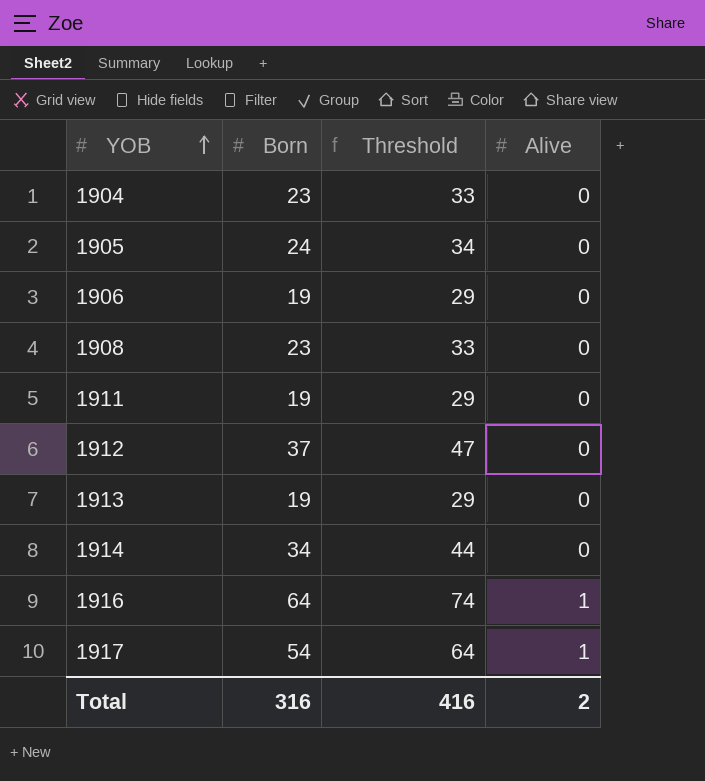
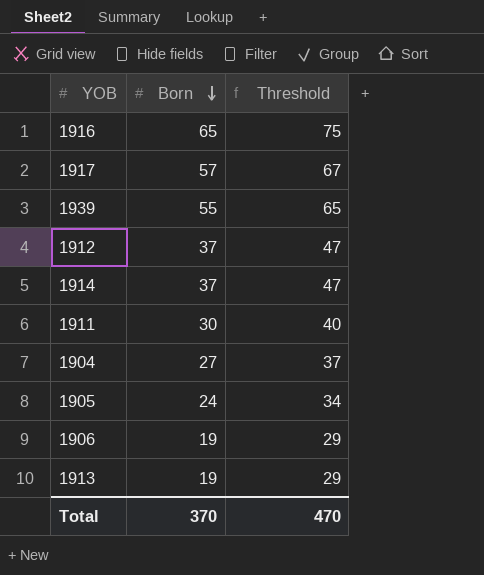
row order: YOB ascending -> Born descending
column Alive | position: 4 -> none
row 1908: 23 | 33 | 0 -> none
1916 | Born: 64 -> 65
1916 | Threshold: 74 -> 75
1917 | Born: 54 -> 57
1917 | Threshold: 64 -> 67
row 1939: none -> 55 | 65
1914 | Born: 34 -> 37
1914 | Threshold: 44 -> 47
1911 | Born: 19 -> 30
1911 | Threshold: 29 -> 40
1904 | Born: 23 -> 27
1904 | Threshold: 33 -> 37
Total | Born: 316 -> 370
Total | Threshold: 416 -> 470

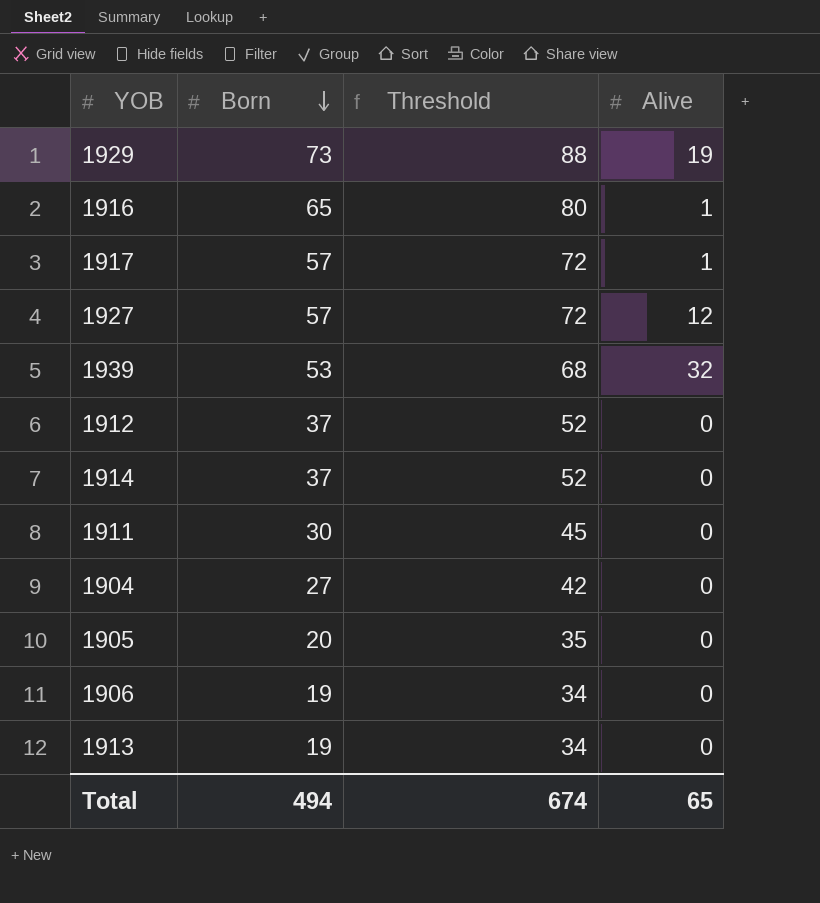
column Threshold | formula: [Born] + 10 -> [Born] + 15
column Alive | position: none -> 4
row 1929: none -> 73 | 88 | 19
row 1927: none -> 57 | 72 | 12
1939 | Born: 55 -> 53
1905 | Born: 24 -> 20
Total | Born: 370 -> 494
Total | Threshold: 470 -> 674

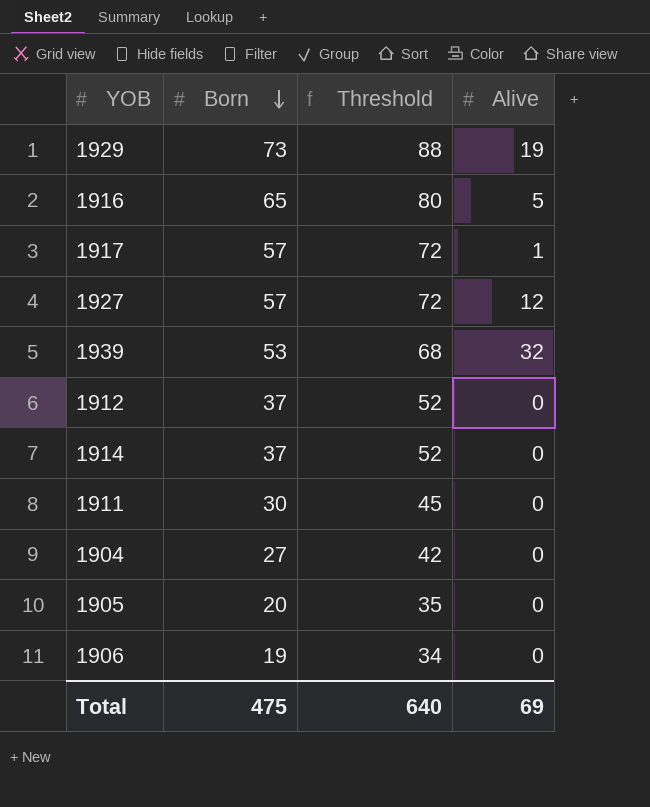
row 1913: 19 | 34 | 0 -> none
1916 | Alive: 1 -> 5
Total | Born: 494 -> 475
Total | Threshold: 674 -> 640
Total | Alive: 65 -> 69

